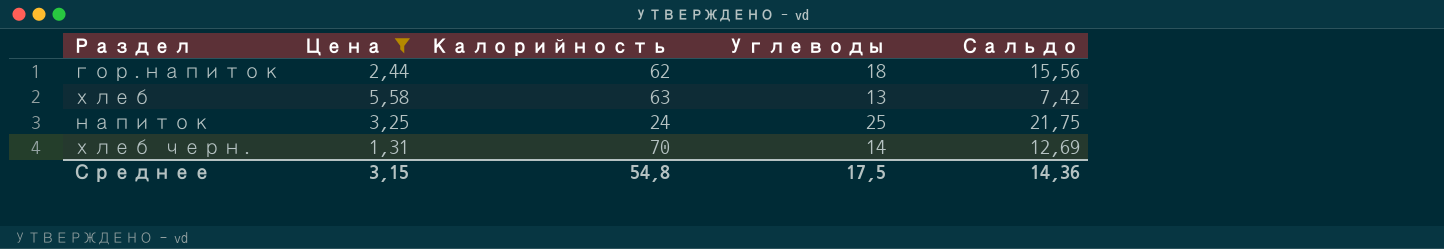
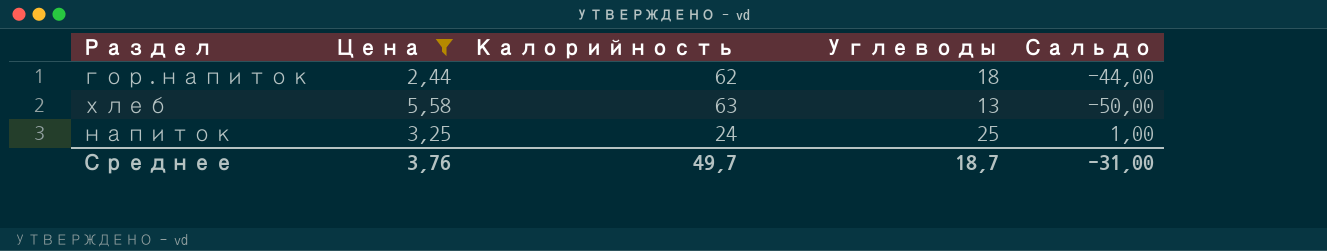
column Сальдо | formula: [Углеводы] - [Цена] -> [Углеводы] - [Калорийность]
row хлеб черн.: 1,31 | 70 | 14 | 12,69 -> none
Среднее | Цена: 3,15 -> 3,76
Среднее | Калорийность: 54,8 -> 49,7
Среднее | Углеводы: 17,5 -> 18,7
Среднее | Сальдо: 14,36 -> -31,00

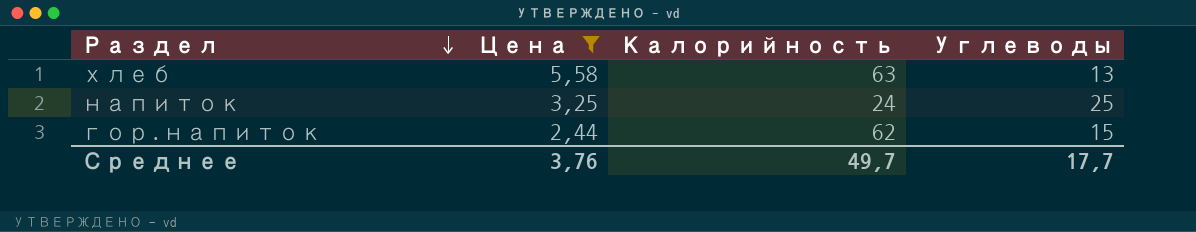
row order: none -> Раздел descending
column Сальдо | formula: [Углеводы] - [Калорийность] -> none
гор.напиток | Углеводы: 18 -> 15
Среднее | Углеводы: 18,7 -> 17,7

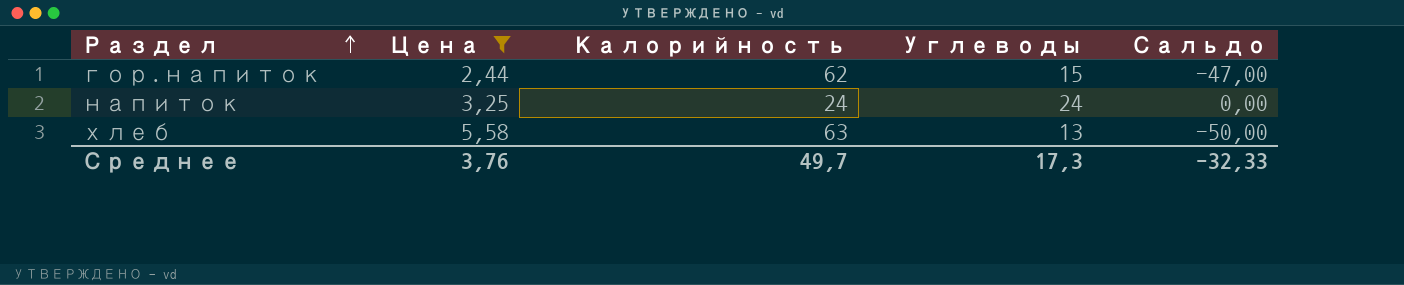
row order: Раздел descending -> Раздел ascending
column Сальдо | formula: none -> [Углеводы] - [Калорийность]
напиток | Углеводы: 25 -> 24
Среднее | Углеводы: 17,7 -> 17,3

